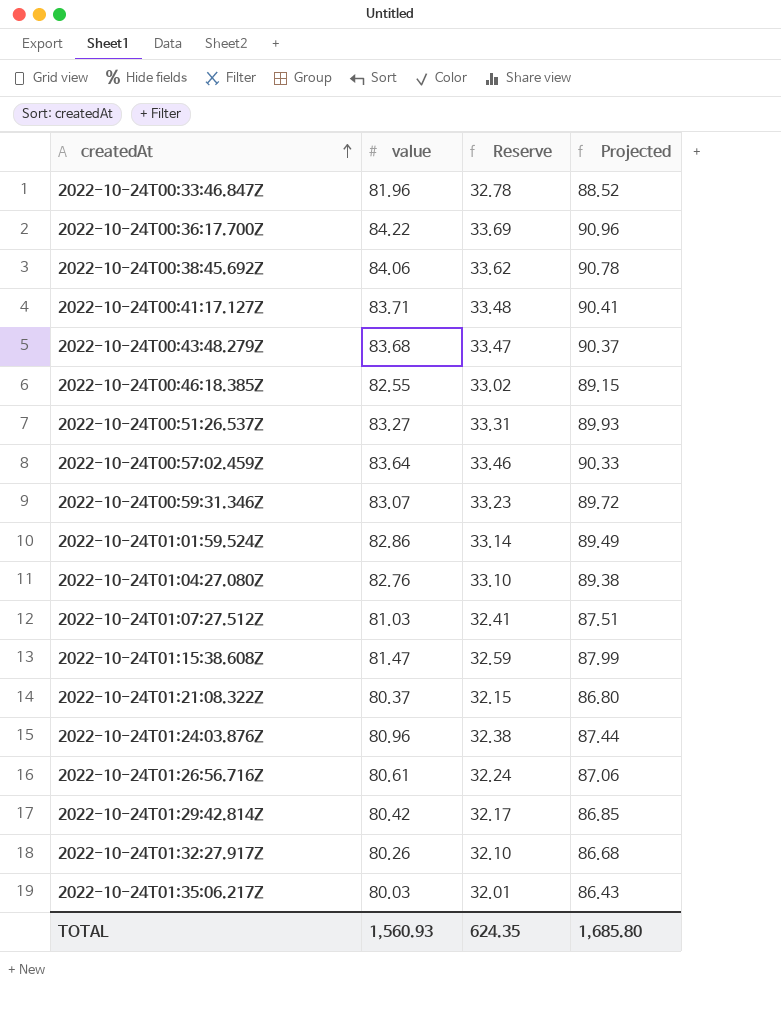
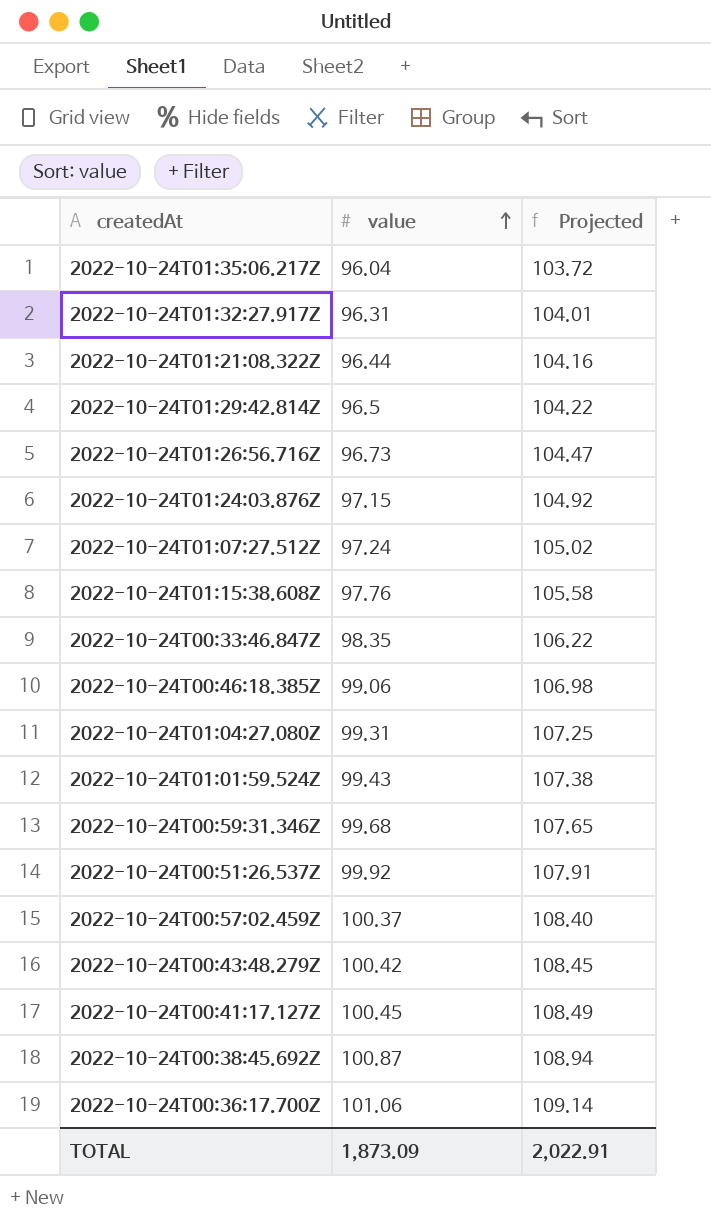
row order: createdAt ascending -> value ascending
column Reserve | formula: [value] * 0.4 -> none
2022-10-24T01:35:06.217Z | value: 80.03 -> 96.04
2022-10-24T01:35:06.217Z | Projected: 86.43 -> 103.72
2022-10-24T01:32:27.917Z | value: 80.26 -> 96.31
2022-10-24T01:32:27.917Z | Projected: 86.68 -> 104.01
2022-10-24T01:21:08.322Z | value: 80.37 -> 96.44
2022-10-24T01:21:08.322Z | Projected: 86.80 -> 104.16
2022-10-24T01:29:42.814Z | value: 80.42 -> 96.5
2022-10-24T01:29:42.814Z | Projected: 86.85 -> 104.22
2022-10-24T01:26:56.716Z | value: 80.61 -> 96.73
2022-10-24T01:26:56.716Z | Projected: 87.06 -> 104.47
2022-10-24T01:24:03.876Z | value: 80.96 -> 97.15
2022-10-24T01:24:03.876Z | Projected: 87.44 -> 104.92
2022-10-24T01:07:27.512Z | value: 81.03 -> 97.24
2022-10-24T01:07:27.512Z | Projected: 87.51 -> 105.02
2022-10-24T01:15:38.608Z | value: 81.47 -> 97.76
2022-10-24T01:15:38.608Z | Projected: 87.99 -> 105.58
2022-10-24T00:33:46.847Z | value: 81.96 -> 98.35
2022-10-24T00:33:46.847Z | Projected: 88.52 -> 106.22
2022-10-24T00:46:18.385Z | value: 82.55 -> 99.06
2022-10-24T00:46:18.385Z | Projected: 89.15 -> 106.98
2022-10-24T01:04:27.080Z | value: 82.76 -> 99.31
2022-10-24T01:04:27.080Z | Projected: 89.38 -> 107.25
2022-10-24T01:01:59.524Z | value: 82.86 -> 99.43
2022-10-24T01:01:59.524Z | Projected: 89.49 -> 107.38
2022-10-24T00:59:31.346Z | value: 83.07 -> 99.68
2022-10-24T00:59:31.346Z | Projected: 89.72 -> 107.65
2022-10-24T00:51:26.537Z | value: 83.27 -> 99.92
2022-10-24T00:51:26.537Z | Projected: 89.93 -> 107.91
2022-10-24T00:57:02.459Z | value: 83.64 -> 100.37
2022-10-24T00:57:02.459Z | Projected: 90.33 -> 108.40
2022-10-24T00:43:48.279Z | value: 83.68 -> 100.42
2022-10-24T00:43:48.279Z | Projected: 90.37 -> 108.45
2022-10-24T00:41:17.127Z | value: 83.71 -> 100.45
2022-10-24T00:41:17.127Z | Projected: 90.41 -> 108.49
2022-10-24T00:38:45.692Z | value: 84.06 -> 100.87
2022-10-24T00:38:45.692Z | Projected: 90.78 -> 108.94
2022-10-24T00:36:17.700Z | value: 84.22 -> 101.06
2022-10-24T00:36:17.700Z | Projected: 90.96 -> 109.14
TOTAL | value: 1,560.93 -> 1,873.09
TOTAL | Projected: 1,685.80 -> 2,022.91

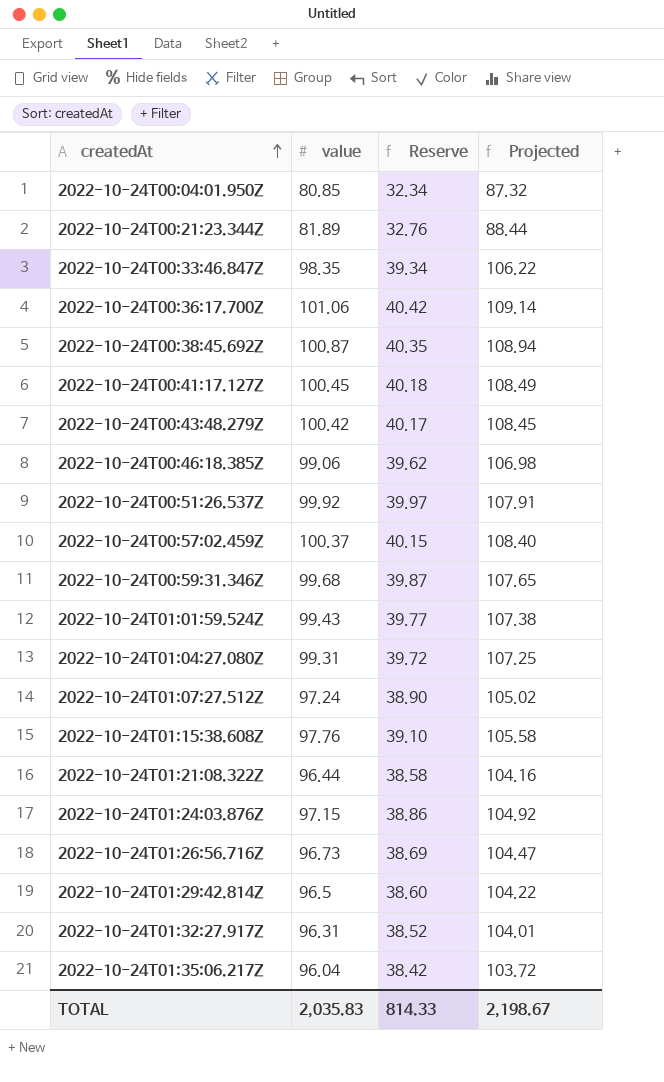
row order: value ascending -> createdAt ascending
column Reserve | formula: none -> [value] * 0.4
row 2022-10-24T00:04:01.950Z: none -> 80.85 | 32.34 | 87.32
row 2022-10-24T00:21:23.344Z: none -> 81.89 | 32.76 | 88.44
TOTAL | value: 1,873.09 -> 2,035.83
TOTAL | Projected: 2,022.91 -> 2,198.67

